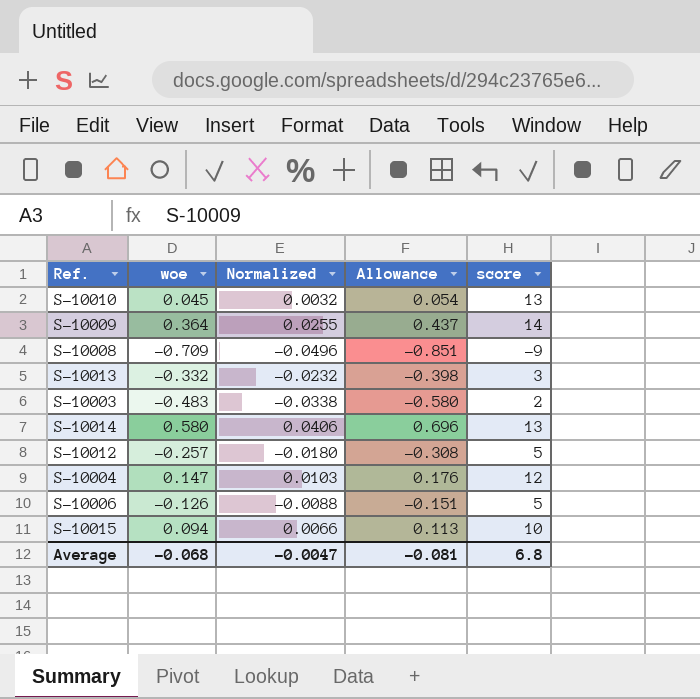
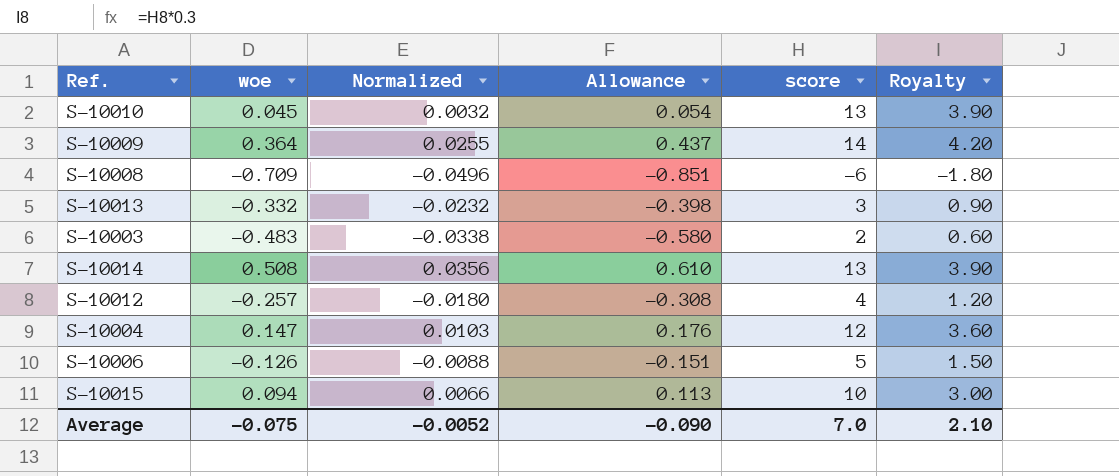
column Royalty | formula: none -> [score] * 0.3
S-10008 | score: -9 -> -6
S-10014 | woe: 0.580 -> 0.508
S-10014 | Normalized: 0.0406 -> 0.0356
S-10014 | Allowance: 0.696 -> 0.610
S-10012 | score: 5 -> 4
Average | woe: -0.068 -> -0.075
Average | Normalized: -0.0047 -> -0.0052
Average | Allowance: -0.081 -> -0.090
Average | score: 6.8 -> 7.0

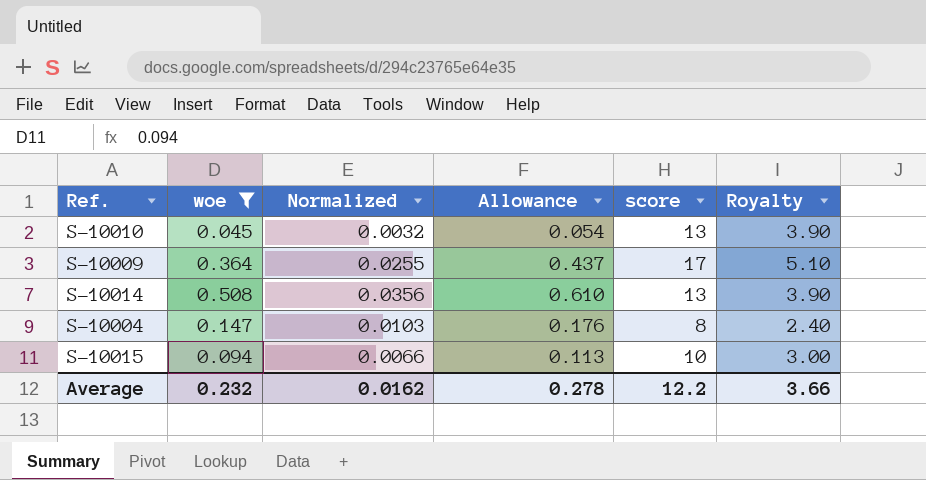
filter: none -> woe >= 0.045
S-10009 | score: 14 -> 17
S-10009 | Royalty: 4.20 -> 5.10
S-10004 | score: 12 -> 8
S-10004 | Royalty: 3.60 -> 2.40
Average | woe: -0.075 -> 0.232
Average | Normalized: -0.0052 -> 0.0162
Average | Allowance: -0.090 -> 0.278
Average | score: 7.0 -> 12.2
Average | Royalty: 2.10 -> 3.66

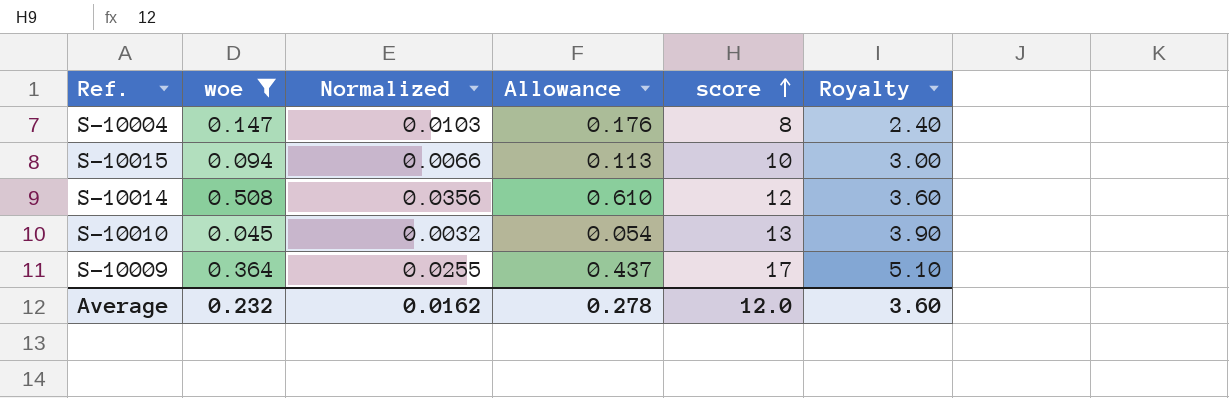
row order: none -> score ascending
S-10014 | score: 13 -> 12
S-10014 | Royalty: 3.90 -> 3.60
Average | score: 12.2 -> 12.0
Average | Royalty: 3.66 -> 3.60

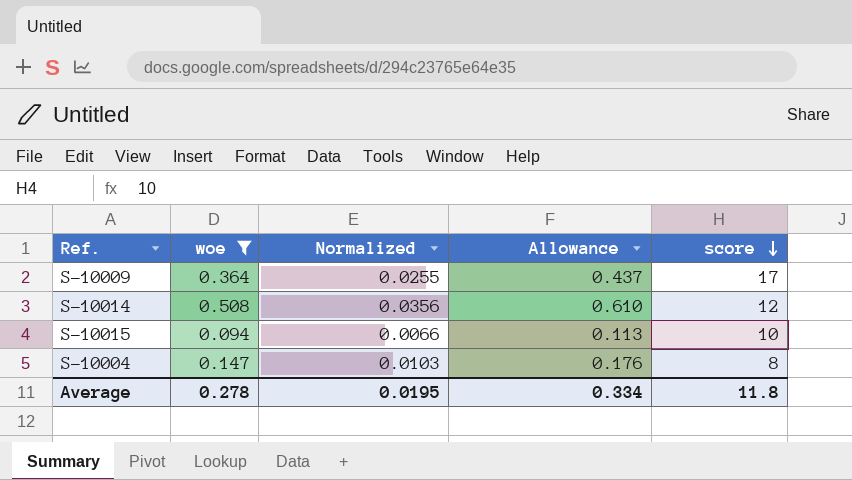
row order: score ascending -> score descending
column Royalty | formula: [score] * 0.3 -> none
row S-10010: 0.045 | 0.0032 | 0.054 | 13 | 3.90 -> none
Average | woe: 0.232 -> 0.278
Average | Normalized: 0.0162 -> 0.0195
Average | Allowance: 0.278 -> 0.334
Average | score: 12.0 -> 11.8

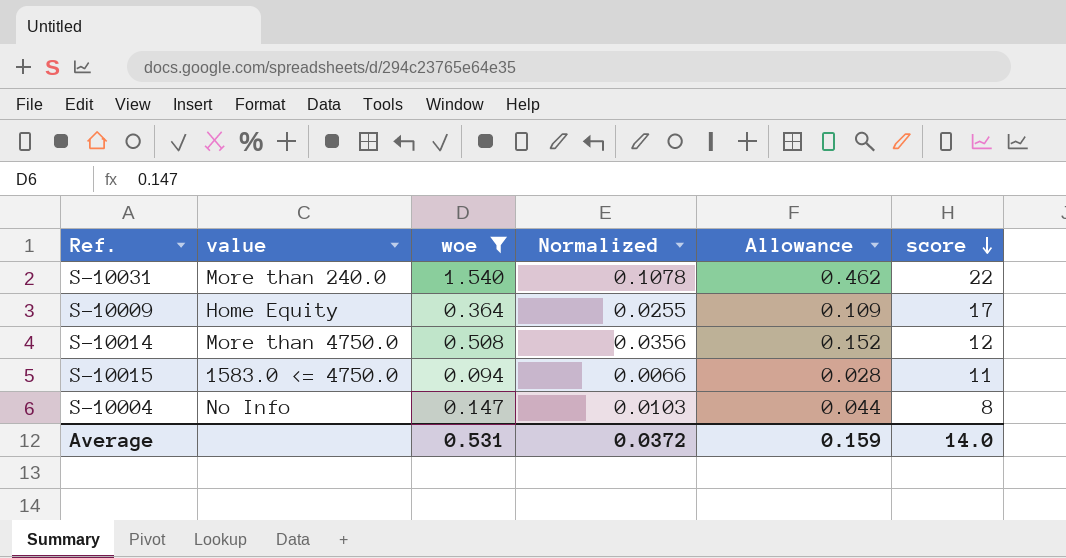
column value | position: none -> 2
column Allowance | formula: [woe] * 1.2 -> [woe] * 0.3
row S-10031: none -> More than 240.0 | 1.540 | 0.1078 | 0.462 | 22
S-10015 | score: 10 -> 11
Average | woe: 0.278 -> 0.531
Average | Normalized: 0.0195 -> 0.0372
Average | Allowance: 0.334 -> 0.159
Average | score: 11.8 -> 14.0

